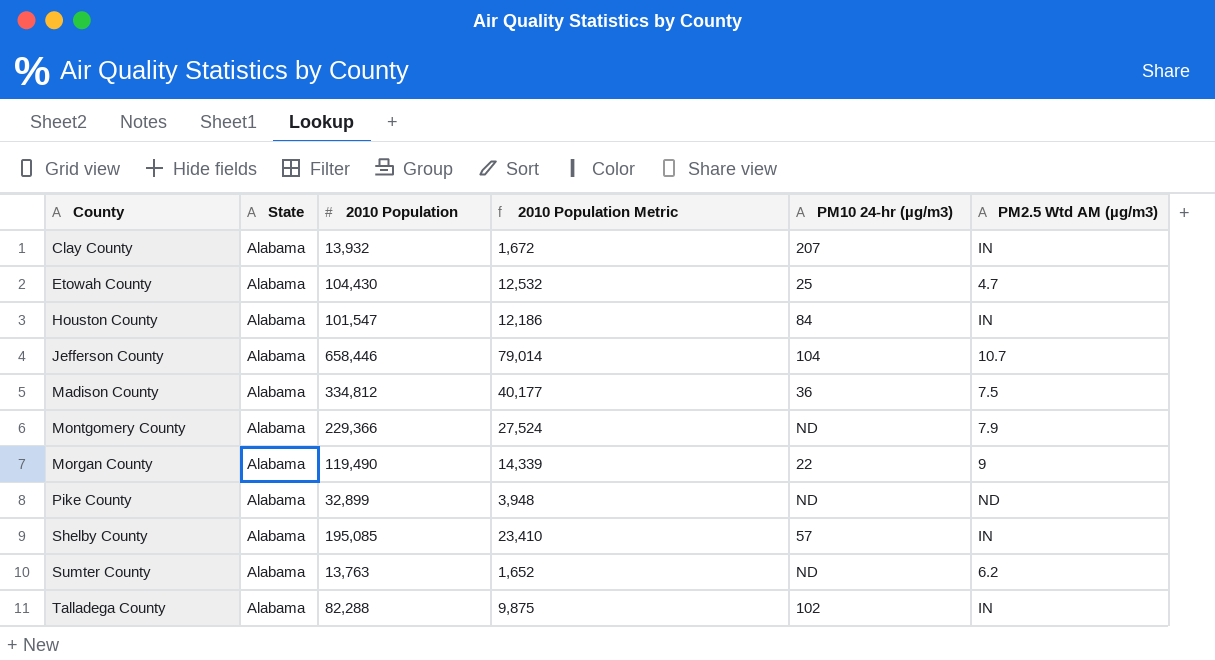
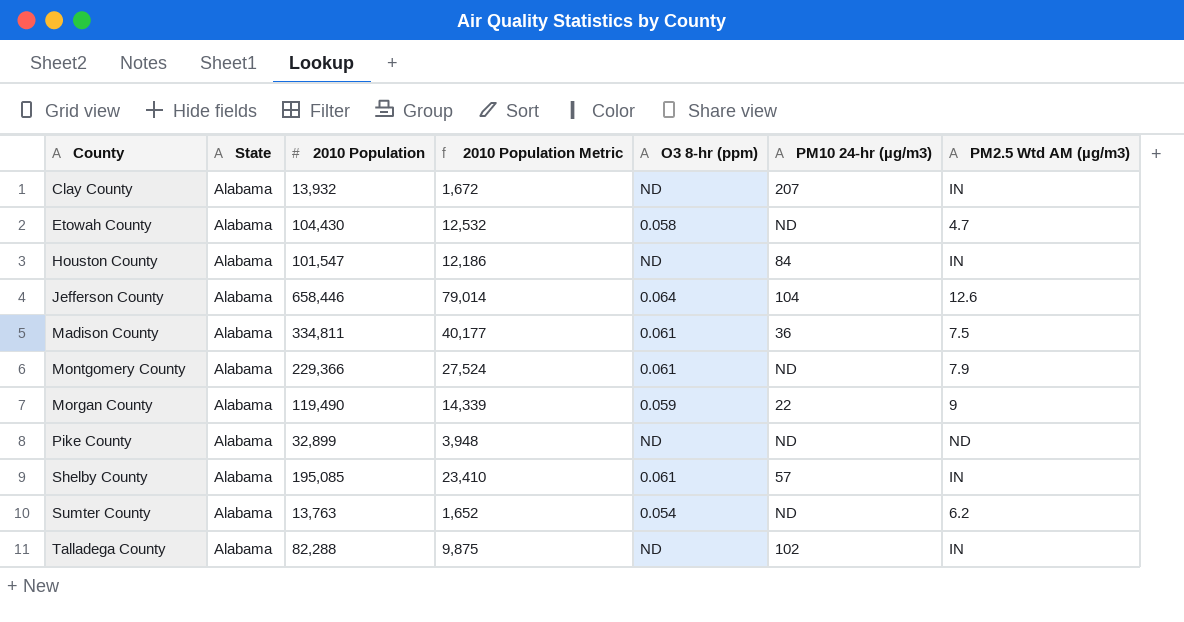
column O3 8-hr (ppm) | position: none -> 5
Etowah County | PM10 24-hr (µg/m3): 25 -> ND
Jefferson County | PM2.5 Wtd AM (µg/m3): 10.7 -> 12.6
Madison County | 2010 Population: 334,812 -> 334,811

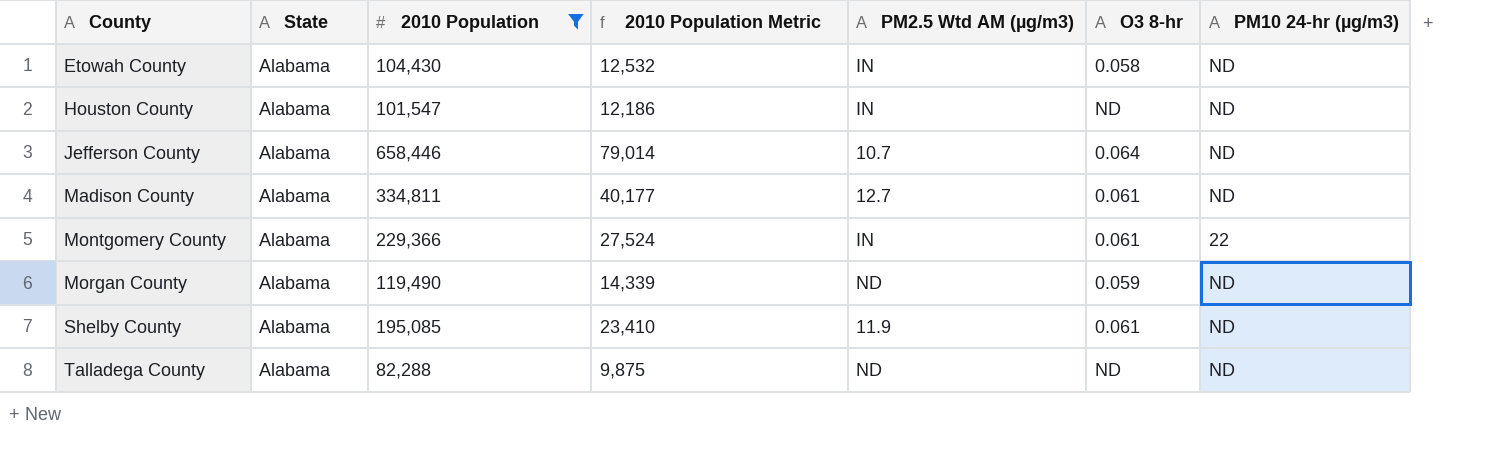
filter: none -> 2010 Population >= 82,288
column PM2.5 Wtd AM (µg/m3) | position: 7 -> 5
column name: O3 8-hr (ppm) -> O3 8-hr
Etowah County | PM2.5 Wtd AM (µg/m3): 4.7 -> IN
Houston County | PM10 24-hr (µg/m3): 84 -> ND
Jefferson County | PM2.5 Wtd AM (µg/m3): 12.6 -> 10.7
Jefferson County | PM10 24-hr (µg/m3): 104 -> ND
Madison County | PM2.5 Wtd AM (µg/m3): 7.5 -> 12.7
Madison County | PM10 24-hr (µg/m3): 36 -> ND
Montgomery County | PM2.5 Wtd AM (µg/m3): 7.9 -> IN
Montgomery County | PM10 24-hr (µg/m3): ND -> 22
Morgan County | PM2.5 Wtd AM (µg/m3): 9 -> ND
Morgan County | PM10 24-hr (µg/m3): 22 -> ND
Shelby County | PM2.5 Wtd AM (µg/m3): IN -> 11.9
Shelby County | PM10 24-hr (µg/m3): 57 -> ND
Talladega County | PM2.5 Wtd AM (µg/m3): IN -> ND
Talladega County | PM10 24-hr (µg/m3): 102 -> ND

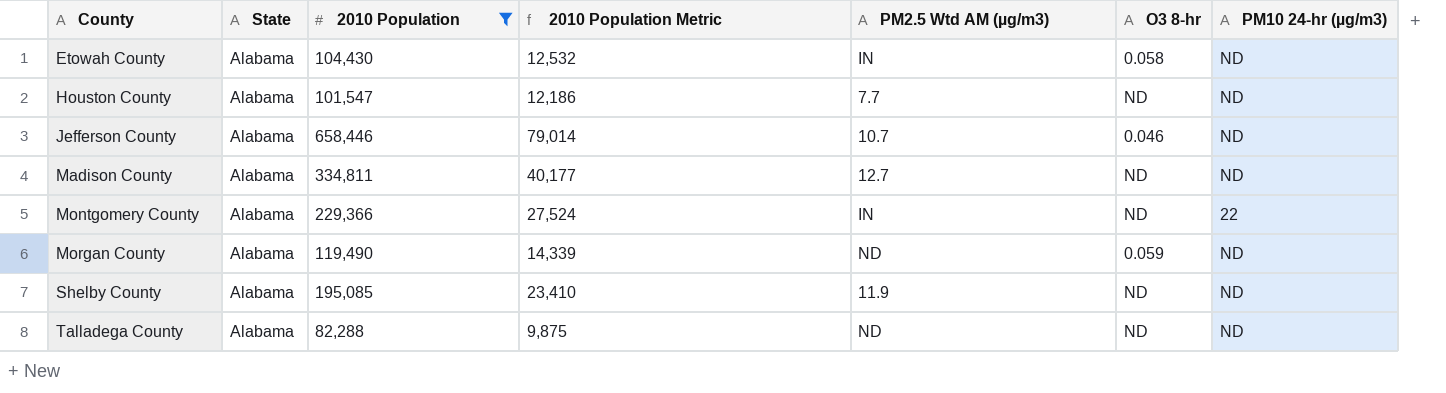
Houston County | PM2.5 Wtd AM (µg/m3): IN -> 7.7
Jefferson County | O3 8-hr: 0.064 -> 0.046
Madison County | O3 8-hr: 0.061 -> ND
Montgomery County | O3 8-hr: 0.061 -> ND
Shelby County | O3 8-hr: 0.061 -> ND

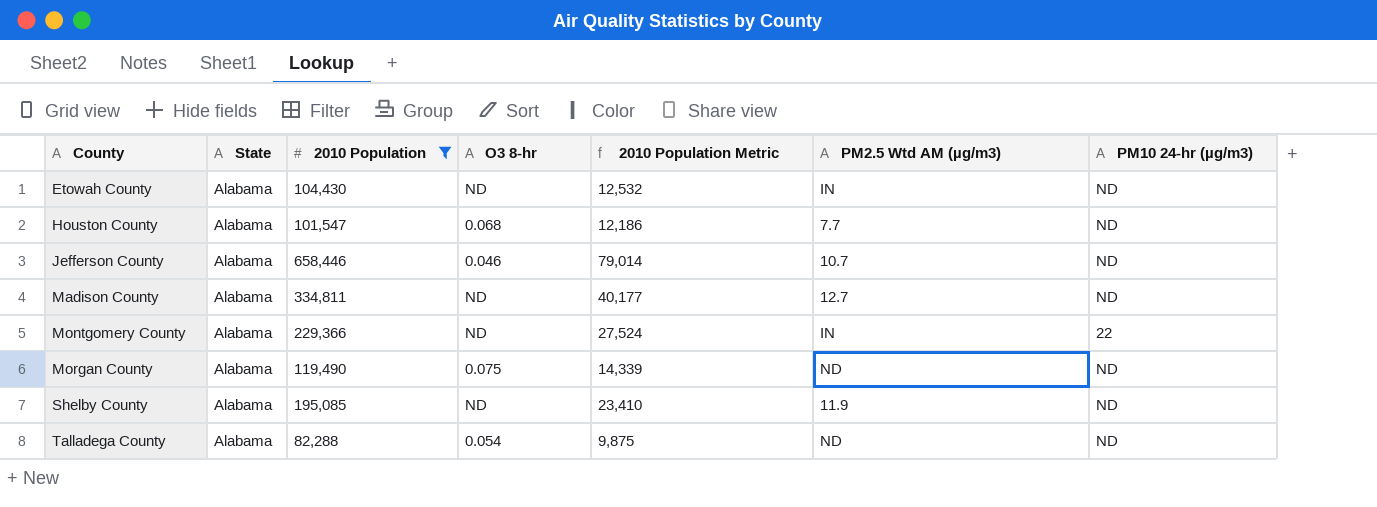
column O3 8-hr | position: 6 -> 4
Etowah County | O3 8-hr: 0.058 -> ND
Houston County | O3 8-hr: ND -> 0.068
Morgan County | O3 8-hr: 0.059 -> 0.075
Talladega County | O3 8-hr: ND -> 0.054

